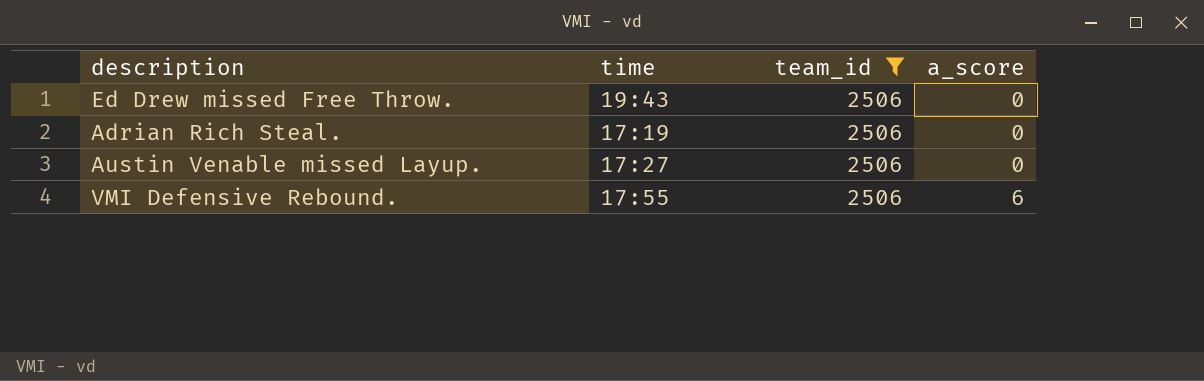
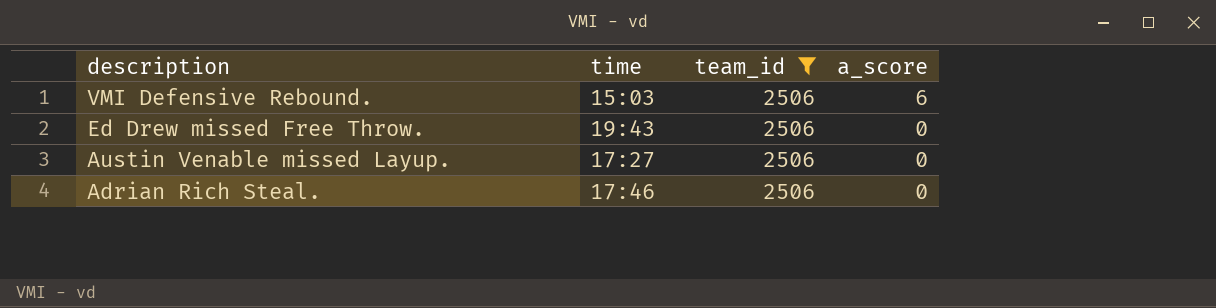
row order: a_score ascending -> description descending
VMI Defensive Rebound. | time: 17:55 -> 15:03
Adrian Rich Steal. | time: 17:19 -> 17:46

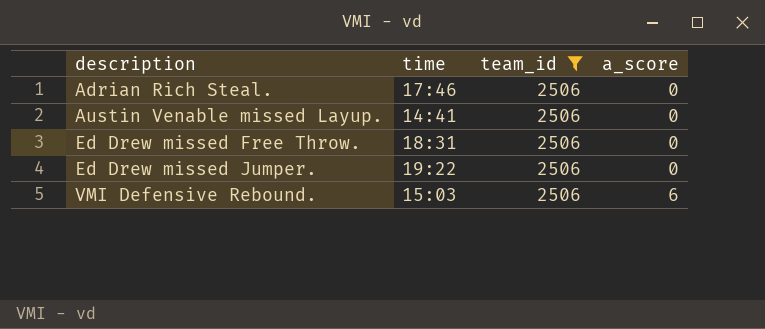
row order: description descending -> description ascending
Austin Venable missed Layup. | time: 17:27 -> 14:41
Ed Drew missed Free Throw. | time: 19:43 -> 18:31
row Ed Drew missed Jumper.: none -> 19:22 | 2506 | 0

